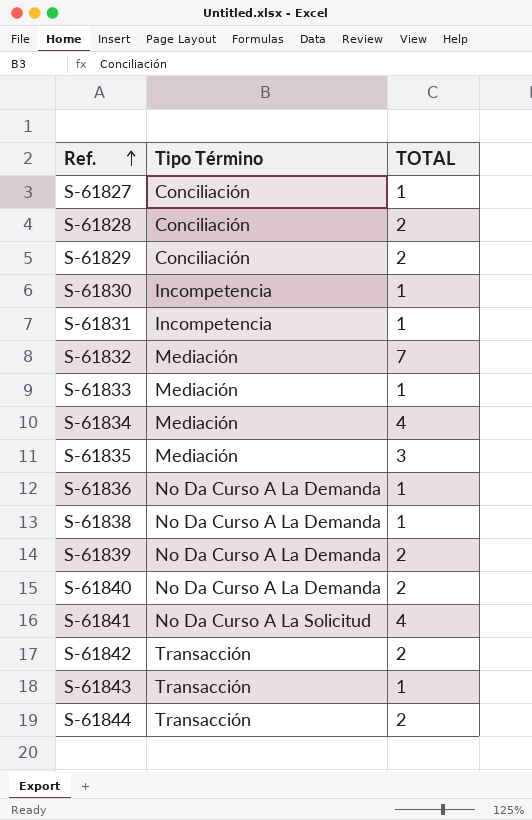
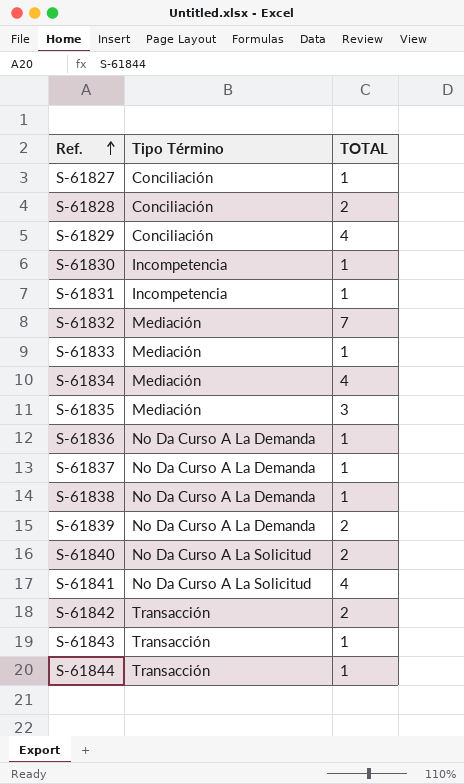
S-61829 | TOTAL: 2 -> 4
row S-61837: none -> No Da Curso A La Demanda | 1
S-61840 | Tipo Término: No Da Curso A La Demanda -> No Da Curso A La Solicitud
S-61844 | TOTAL: 2 -> 1

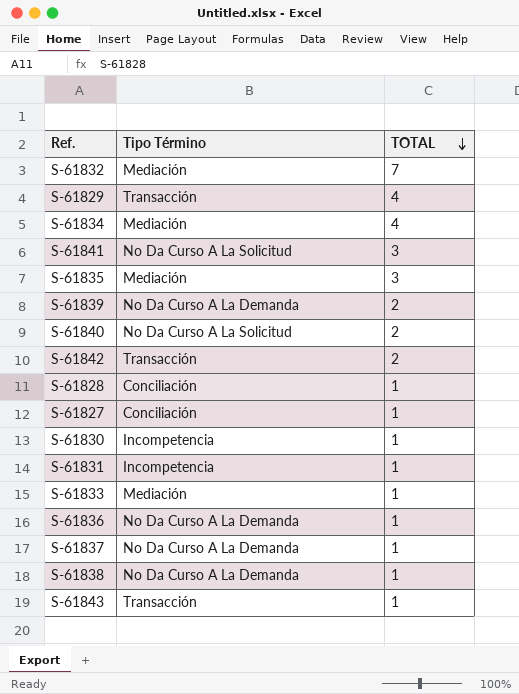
row order: Ref. ascending -> TOTAL descending
row S-61844: Transacción | 1 -> none
S-61829 | Tipo Término: Conciliación -> Transacción
S-61841 | TOTAL: 4 -> 3
S-61828 | TOTAL: 2 -> 1

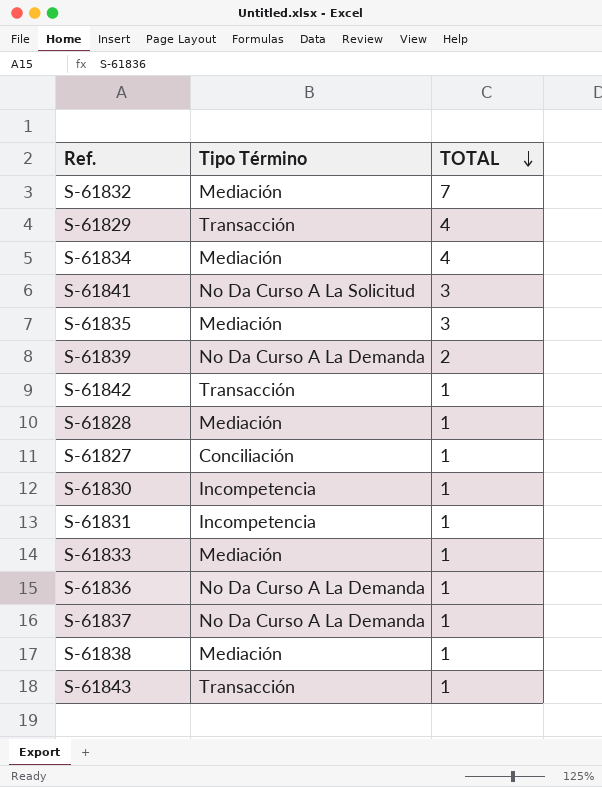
row S-61840: No Da Curso A La Solicitud | 2 -> none
S-61842 | TOTAL: 2 -> 1
S-61828 | Tipo Término: Conciliación -> Mediación
S-61838 | Tipo Término: No Da Curso A La Demanda -> Mediación

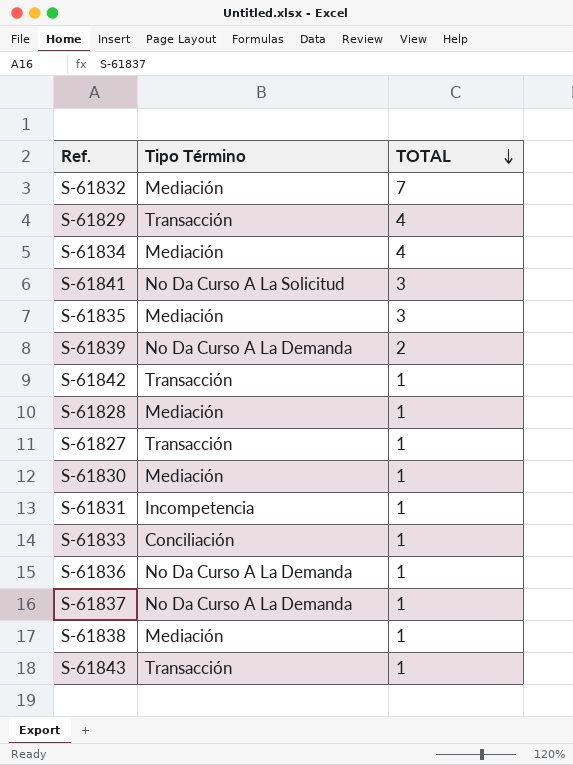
S-61827 | Tipo Término: Conciliación -> Transacción
S-61830 | Tipo Término: Incompetencia -> Mediación
S-61833 | Tipo Término: Mediación -> Conciliación

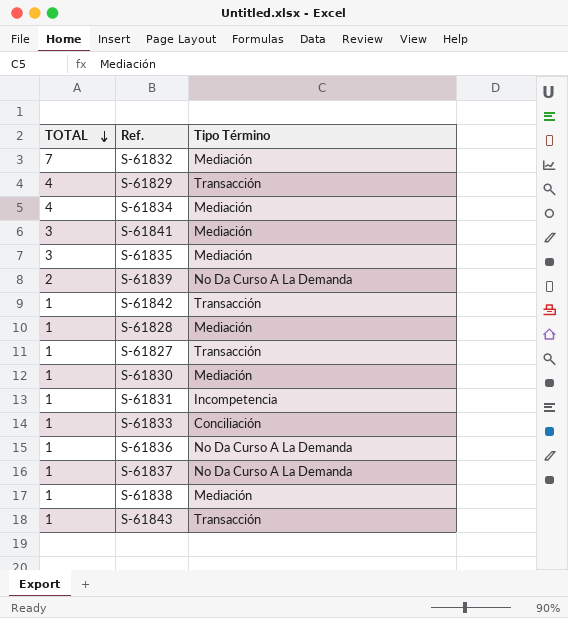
column TOTAL | position: 3 -> 1
S-61841 | Tipo Término: No Da Curso A La Solicitud -> Mediación

